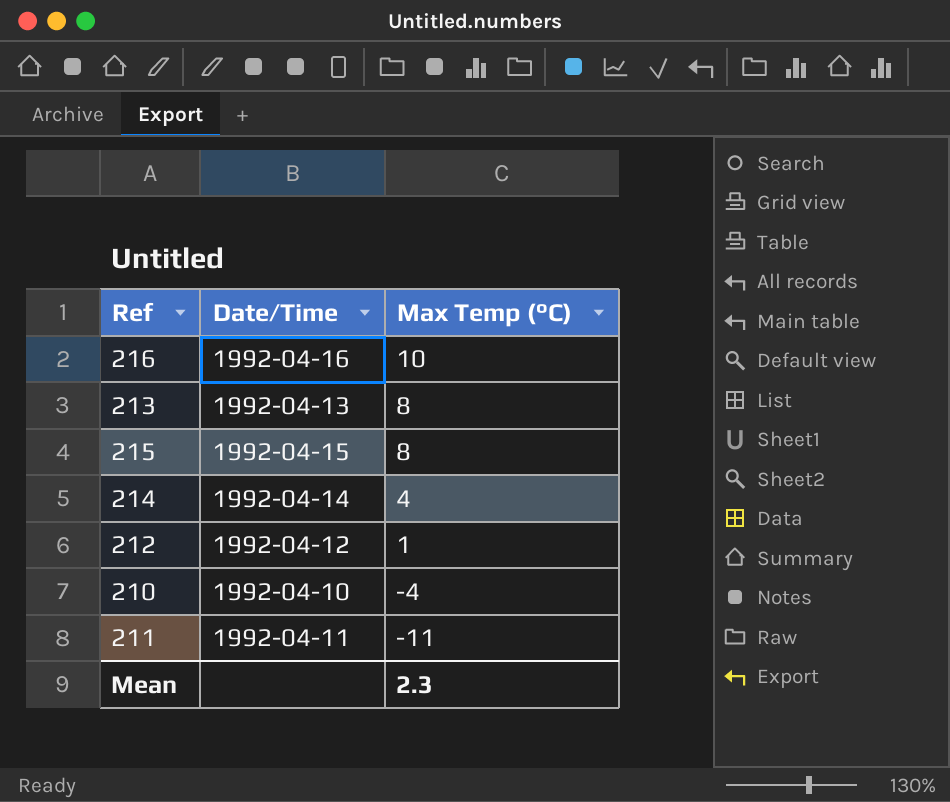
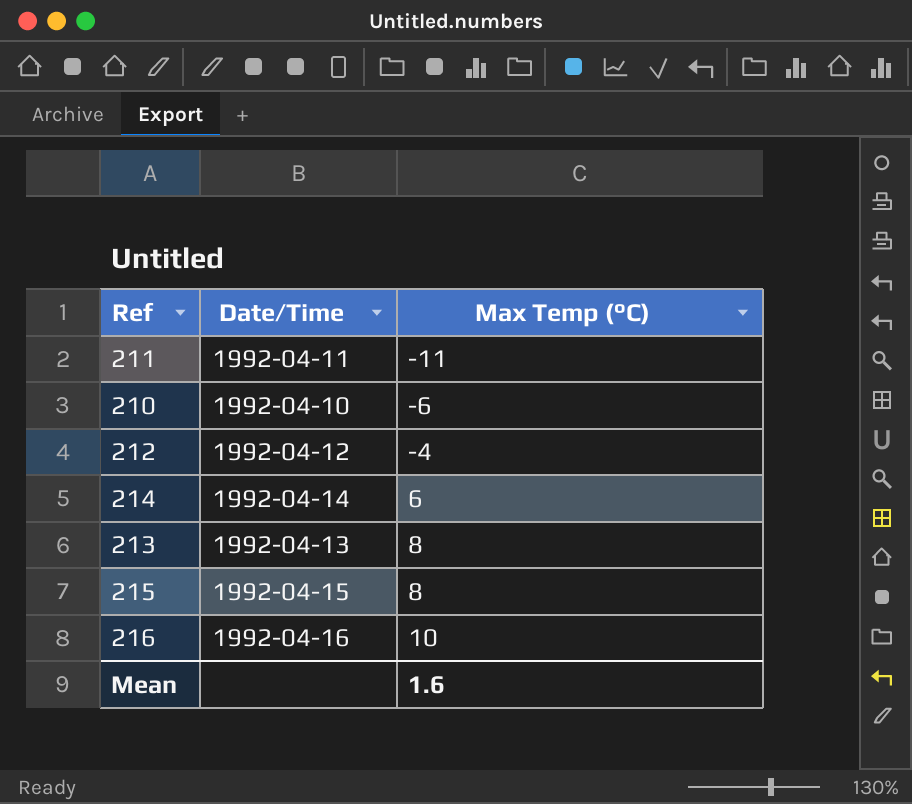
row order: Max Temp (°C) descending -> Max Temp (°C) ascending
210 | Max Temp (°C): -4 -> -6
212 | Max Temp (°C): 1 -> -4
214 | Max Temp (°C): 4 -> 6
Mean | Max Temp (°C): 2.3 -> 1.6

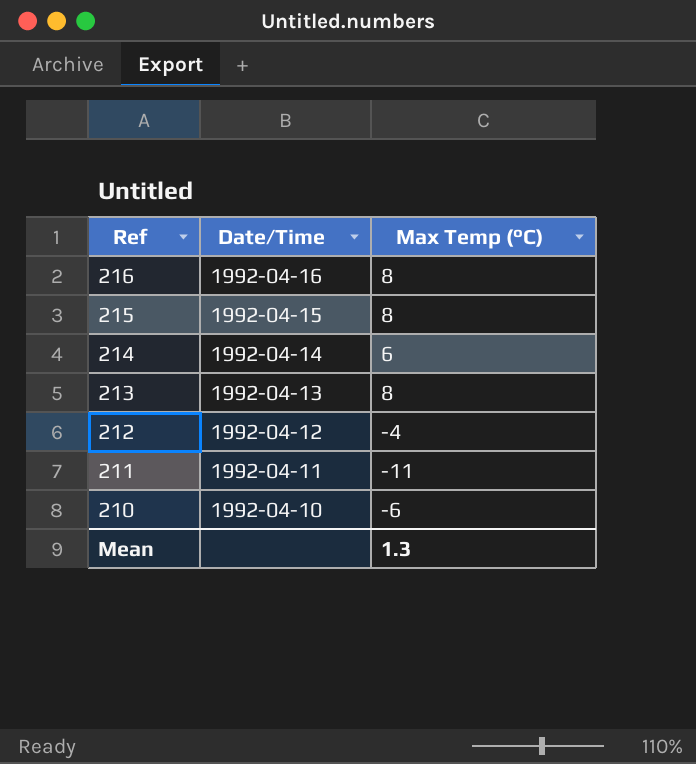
row order: Max Temp (°C) ascending -> Ref descending
216 | Max Temp (°C): 10 -> 8
Mean | Max Temp (°C): 1.6 -> 1.3

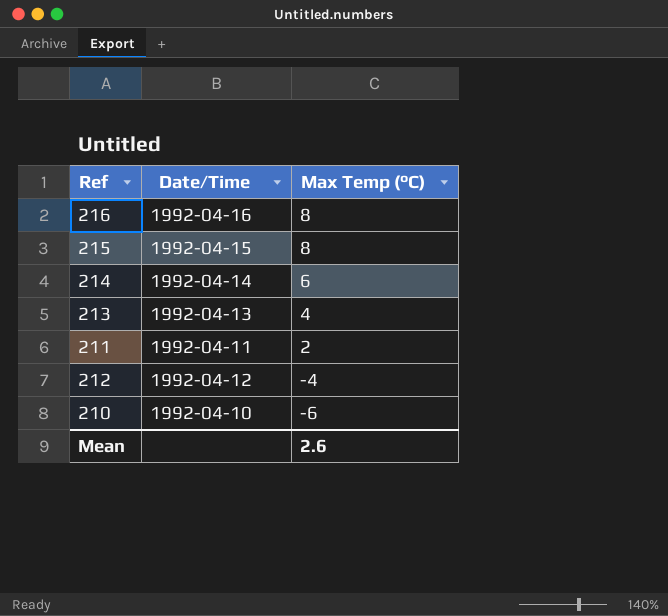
row order: Ref descending -> Max Temp (°C) descending
213 | Max Temp (°C): 8 -> 4
211 | Max Temp (°C): -11 -> 2
Mean | Max Temp (°C): 1.3 -> 2.6

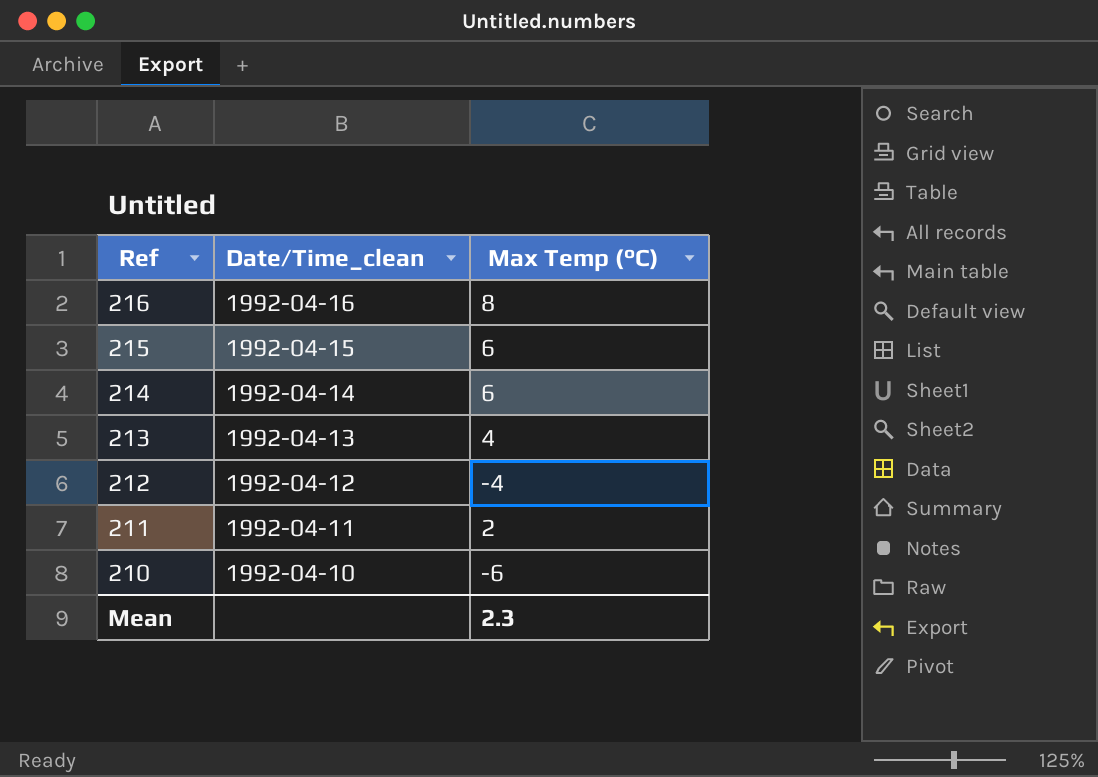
row order: Max Temp (°C) descending -> Ref descending
column name: Date/Time -> Date/Time_clean
215 | Max Temp (°C): 8 -> 6
Mean | Max Temp (°C): 2.6 -> 2.3

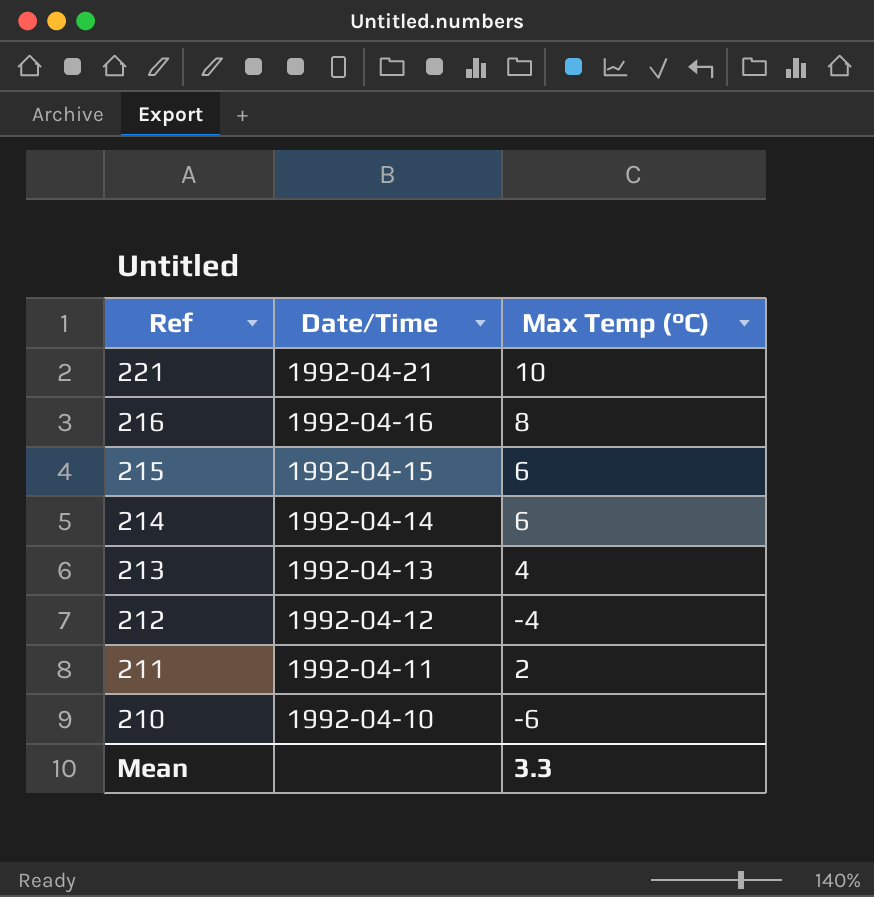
column name: Date/Time_clean -> Date/Time
row 221: none -> 1992-04-21 | 10
Mean | Max Temp (°C): 2.3 -> 3.3

